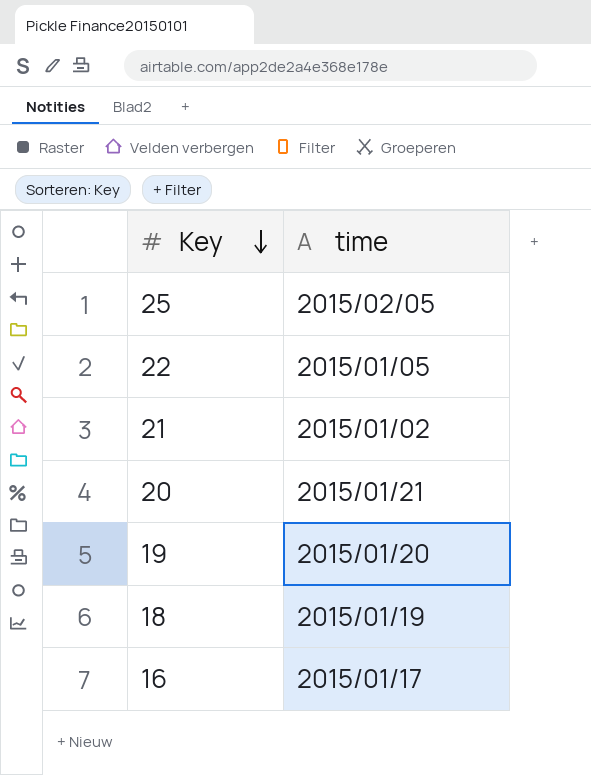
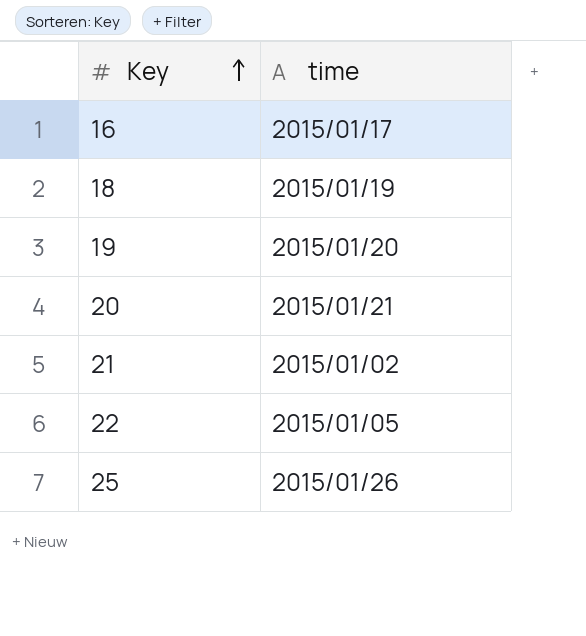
row order: Key descending -> Key ascending
25 | time: 2015/02/05 -> 2015/01/26

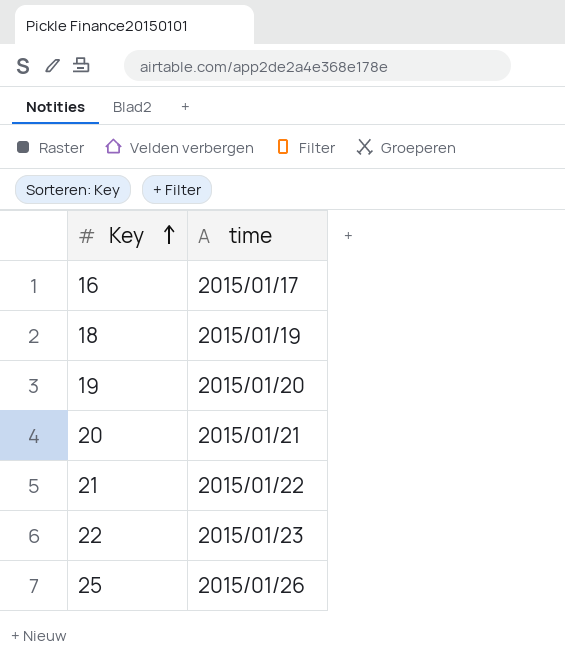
21 | time: 2015/01/02 -> 2015/01/22
22 | time: 2015/01/05 -> 2015/01/23

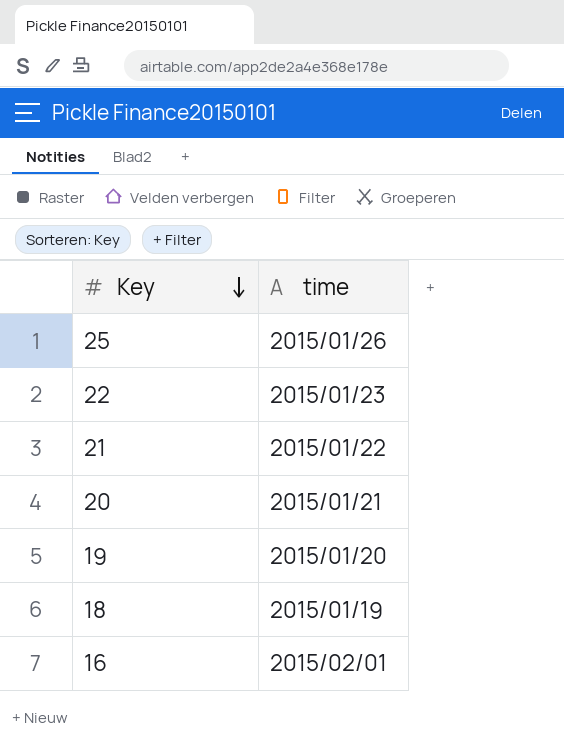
row order: Key ascending -> Key descending
16 | time: 2015/01/17 -> 2015/02/01

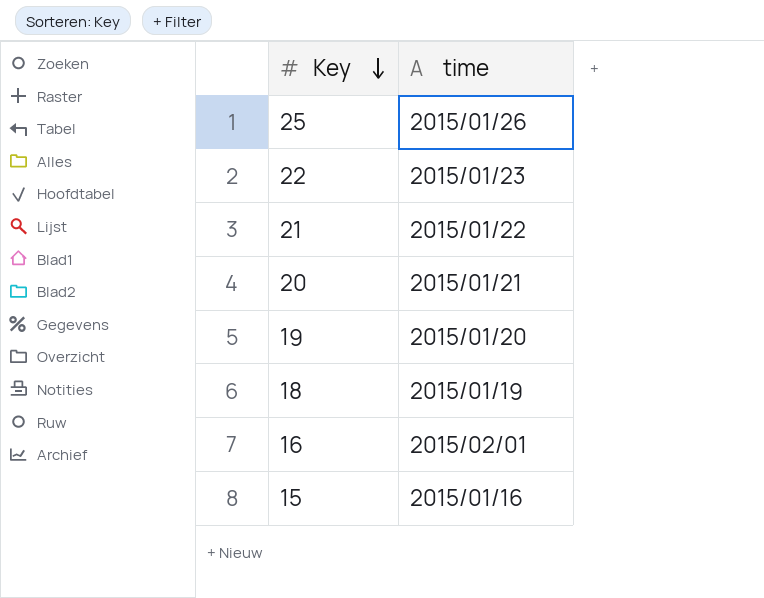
row 15: none -> 2015/01/16

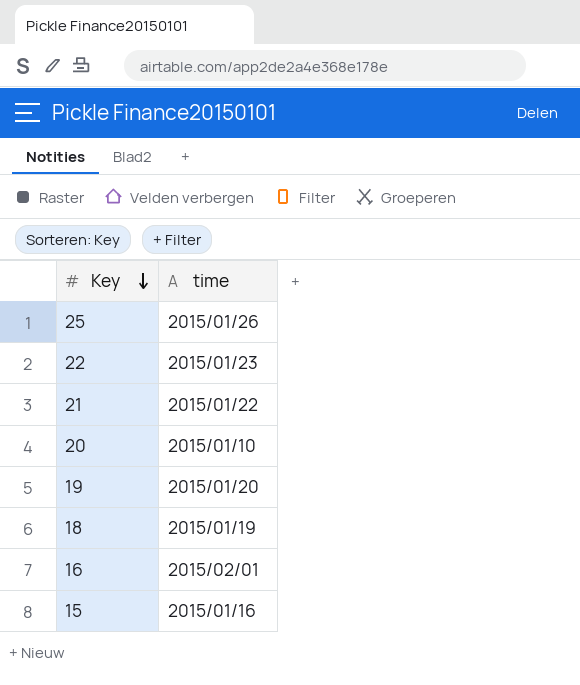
20 | time: 2015/01/21 -> 2015/01/10

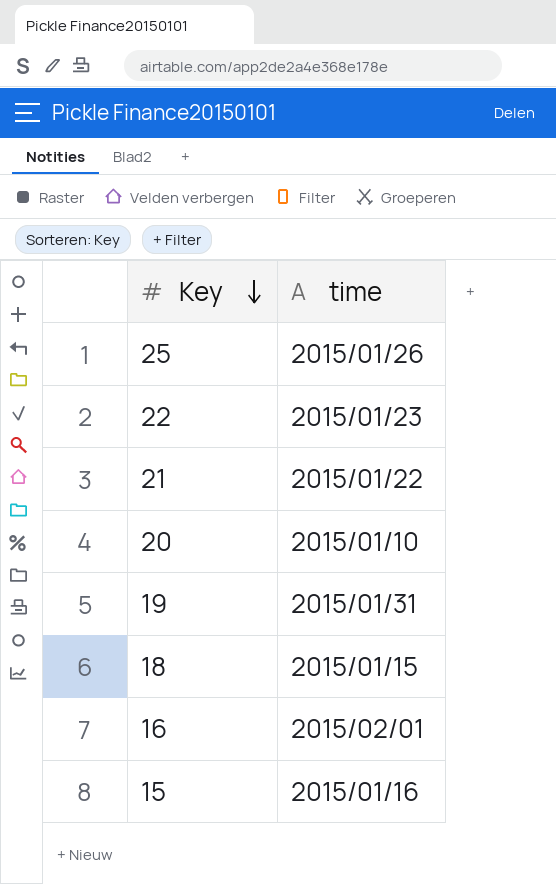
19 | time: 2015/01/20 -> 2015/01/31
18 | time: 2015/01/19 -> 2015/01/15

